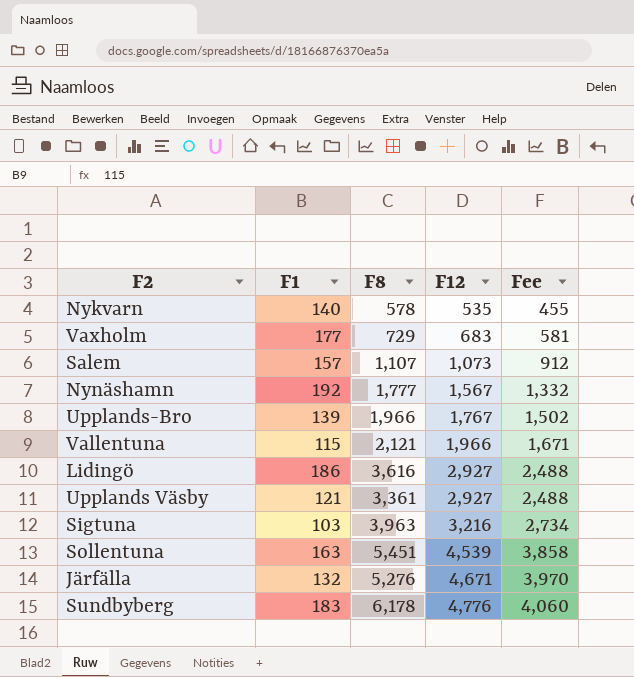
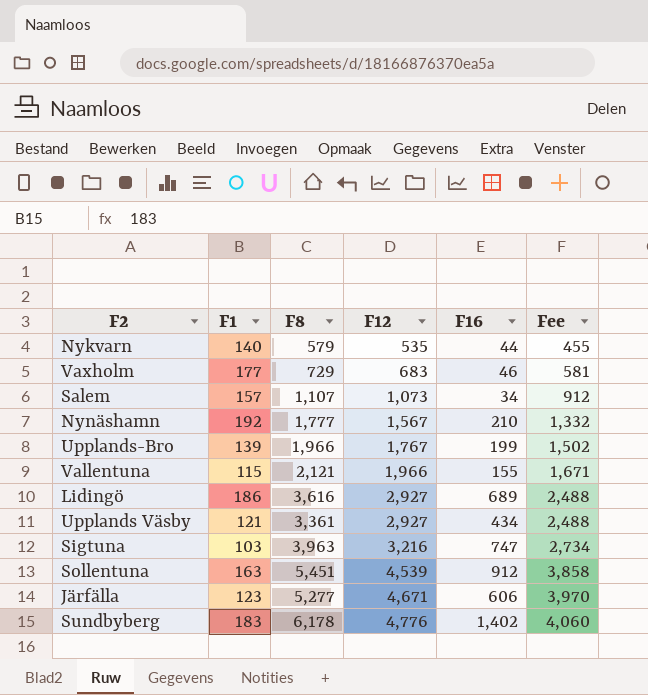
column F16 | formula: none -> [F8] - [F12]
Nykvarn | F8: 578 -> 579
Järfälla | F1: 132 -> 123
Järfälla | F8: 5,276 -> 5,277

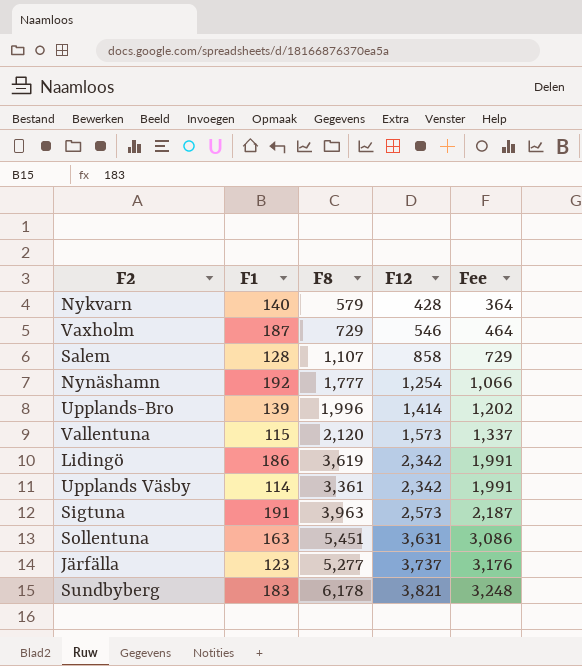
column F16 | formula: [F8] - [F12] -> none
Nykvarn | F12: 535 -> 428
Nykvarn | Fee: 455 -> 364
Vaxholm | F1: 177 -> 187
Vaxholm | F12: 683 -> 546
Vaxholm | Fee: 581 -> 464
Salem | F1: 157 -> 128
Salem | F12: 1,073 -> 858
Salem | Fee: 912 -> 729
Nynäshamn | F12: 1,567 -> 1,254
Nynäshamn | Fee: 1,332 -> 1,066
Upplands-Bro | F8: 1,966 -> 1,996
Upplands-Bro | F12: 1,767 -> 1,414
Upplands-Bro | Fee: 1,502 -> 1,202
Vallentuna | F8: 2,121 -> 2,120
Vallentuna | F12: 1,966 -> 1,573
Vallentuna | Fee: 1,671 -> 1,337
Lidingö | F8: 3,616 -> 3,619
Lidingö | F12: 2,927 -> 2,342
Lidingö | Fee: 2,488 -> 1,991
Upplands Väsby | F1: 121 -> 114
Upplands Väsby | F12: 2,927 -> 2,342
Upplands Väsby | Fee: 2,488 -> 1,991
Sigtuna | F1: 103 -> 191
Sigtuna | F12: 3,216 -> 2,573
Sigtuna | Fee: 2,734 -> 2,187
Sollentuna | F12: 4,539 -> 3,631
Sollentuna | Fee: 3,858 -> 3,086
Järfälla | F12: 4,671 -> 3,737
Järfälla | Fee: 3,970 -> 3,176
Sundbyberg | F12: 4,776 -> 3,821
Sundbyberg | Fee: 4,060 -> 3,248

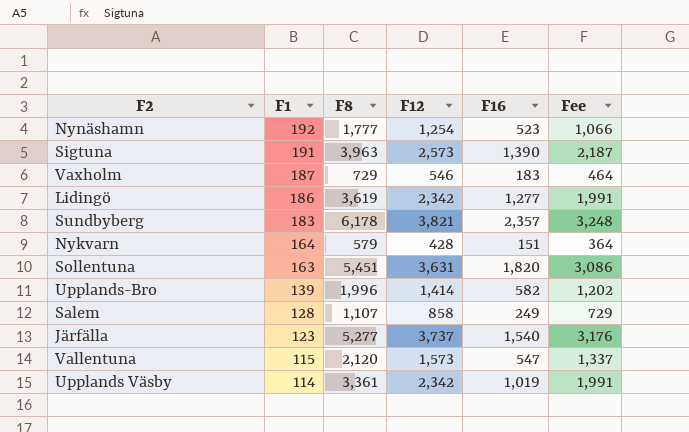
row order: F12 ascending -> F1 descending
column F16 | formula: none -> [F8] - [F12]
Nykvarn | F1: 140 -> 164

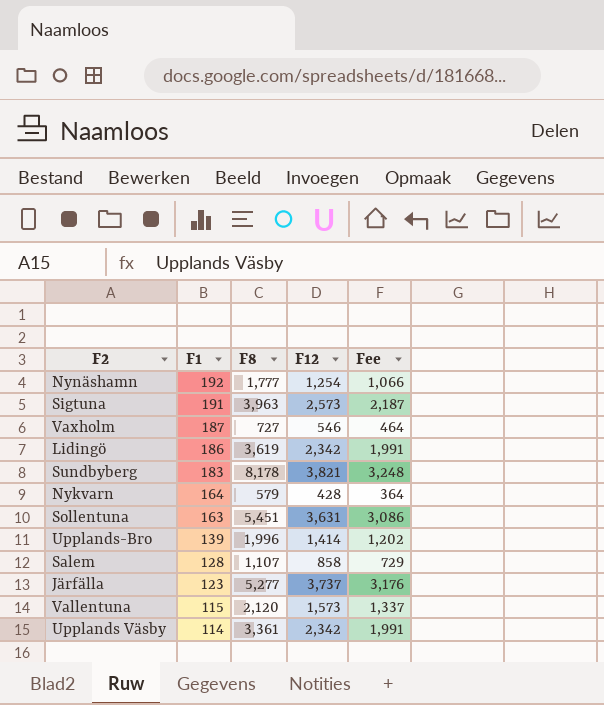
column F16 | formula: [F8] - [F12] -> none
Vaxholm | F8: 729 -> 727
Sundbyberg | F8: 6,178 -> 8,178

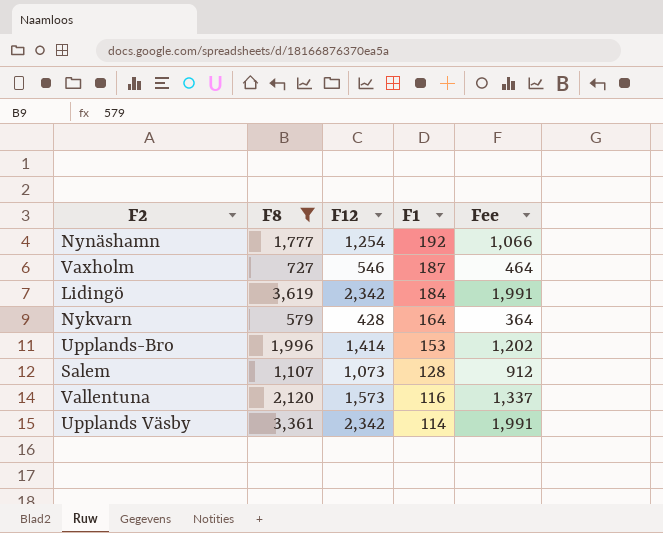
filter: none -> F8 <= 3,619
column F1 | position: 2 -> 4
Lidingö | F1: 186 -> 184
Upplands-Bro | F1: 139 -> 153
Salem | F12: 858 -> 1,073
Salem | Fee: 729 -> 912
Vallentuna | F1: 115 -> 116

